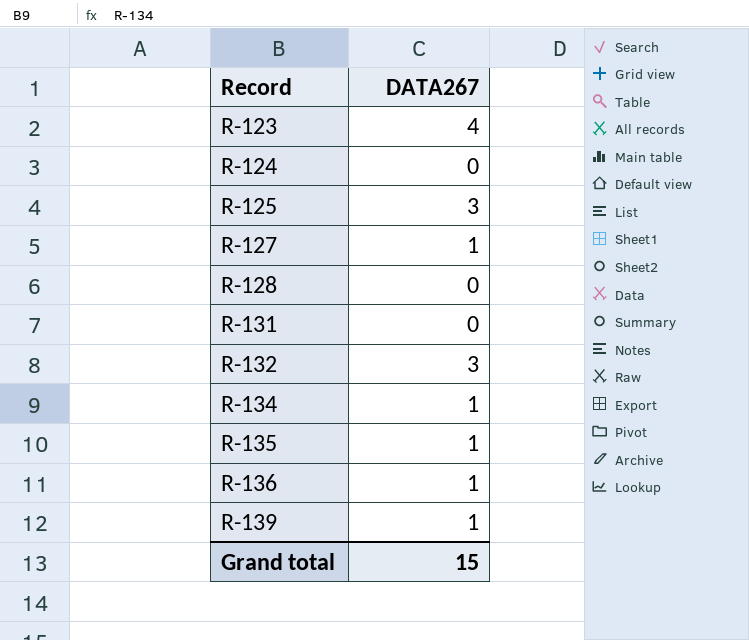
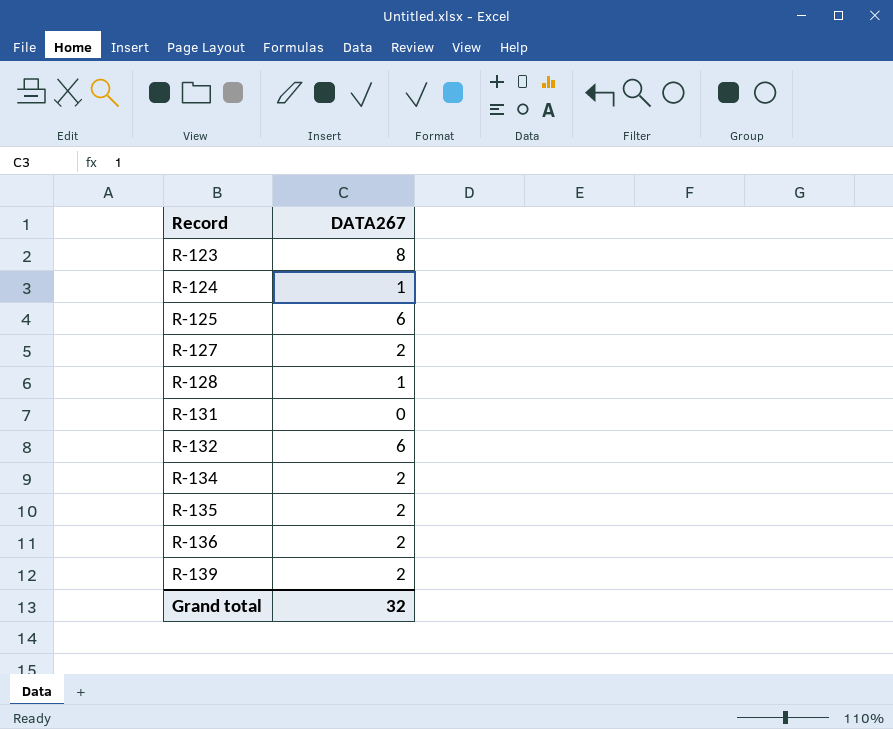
R-123 | DATA267: 4 -> 8
R-124 | DATA267: 0 -> 1
R-125 | DATA267: 3 -> 6
R-127 | DATA267: 1 -> 2
R-128 | DATA267: 0 -> 1
R-132 | DATA267: 3 -> 6
R-134 | DATA267: 1 -> 2
R-135 | DATA267: 1 -> 2
R-136 | DATA267: 1 -> 2
R-139 | DATA267: 1 -> 2
Grand total | DATA267: 15 -> 32

